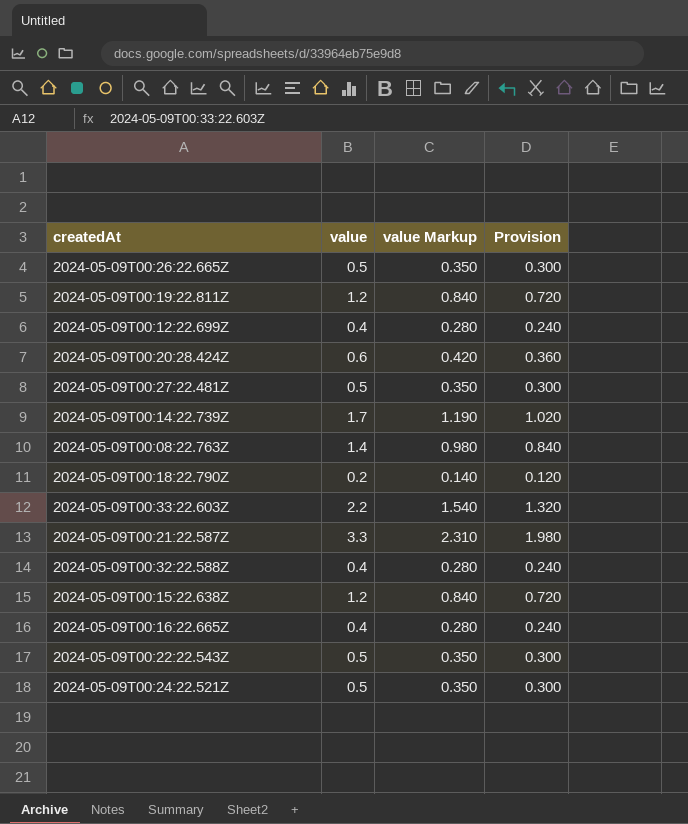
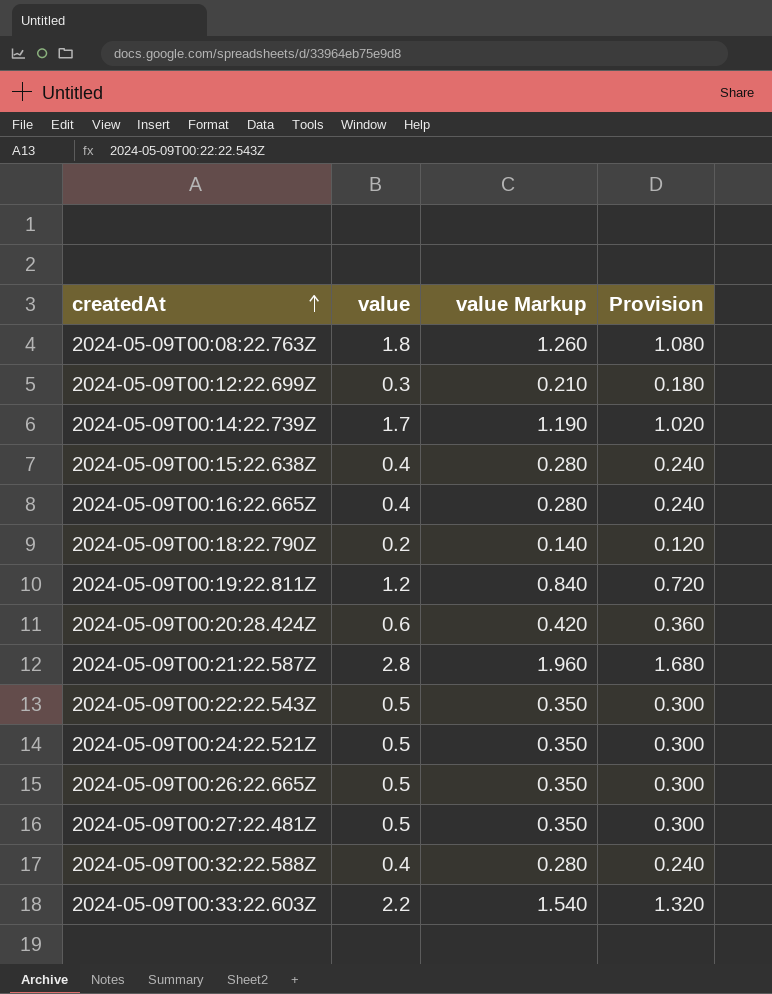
row order: none -> createdAt ascending
2024-05-09T00:08:22.763Z | value: 1.4 -> 1.8
2024-05-09T00:08:22.763Z | value Markup: 0.980 -> 1.260
2024-05-09T00:08:22.763Z | Provision: 0.840 -> 1.080
2024-05-09T00:12:22.699Z | value: 0.4 -> 0.3
2024-05-09T00:12:22.699Z | value Markup: 0.280 -> 0.210
2024-05-09T00:12:22.699Z | Provision: 0.240 -> 0.180
2024-05-09T00:15:22.638Z | value: 1.2 -> 0.4
2024-05-09T00:15:22.638Z | value Markup: 0.840 -> 0.280
2024-05-09T00:15:22.638Z | Provision: 0.720 -> 0.240
2024-05-09T00:21:22.587Z | value: 3.3 -> 2.8
2024-05-09T00:21:22.587Z | value Markup: 2.310 -> 1.960
2024-05-09T00:21:22.587Z | Provision: 1.980 -> 1.680

